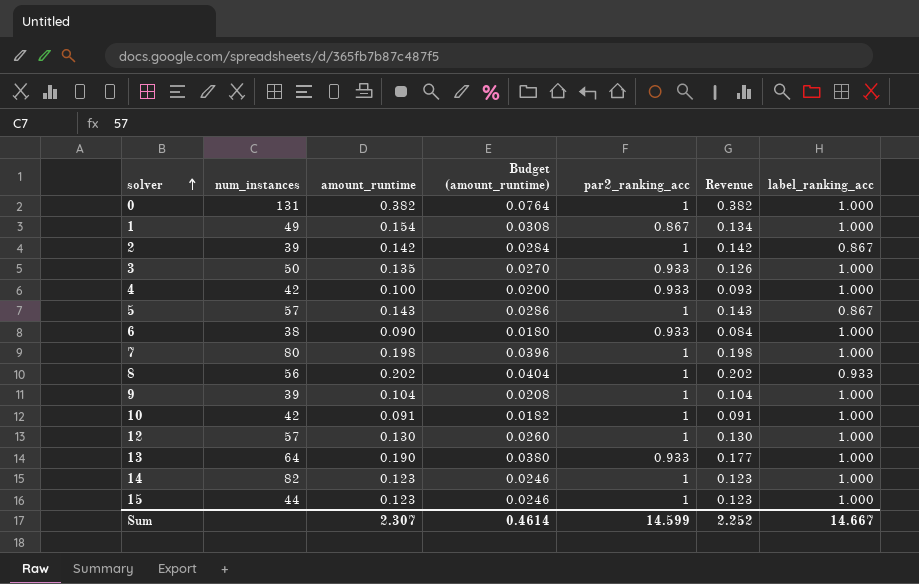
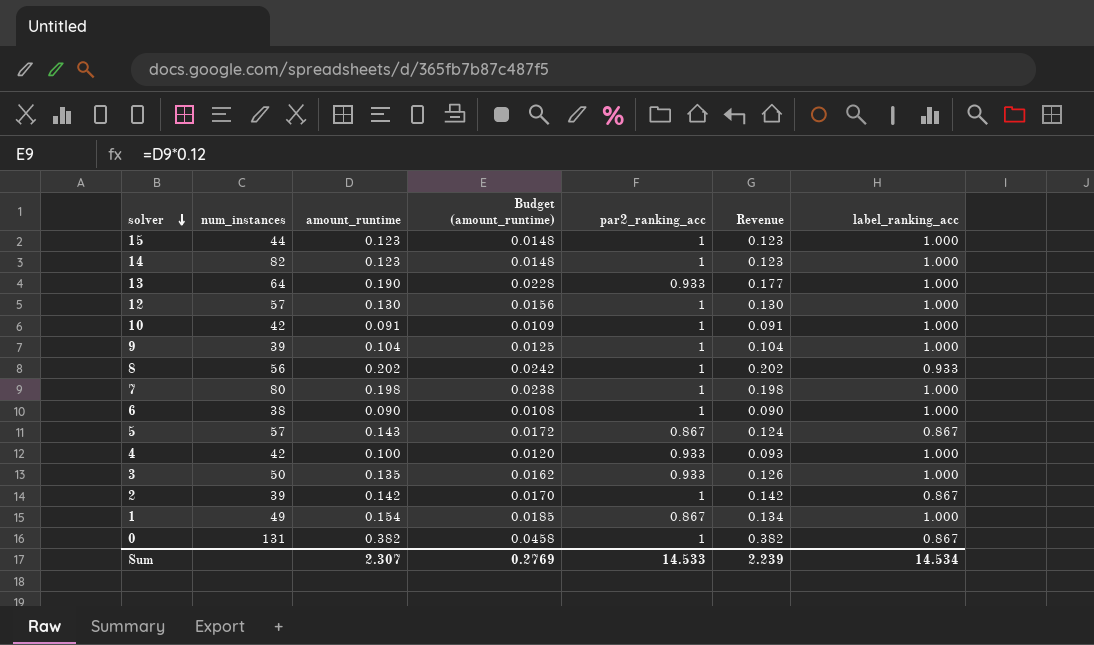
row order: solver ascending -> solver descending
column Budget (amount_runtime) | formula: [amount_runtime] * 0.2 -> [amount_runtime] * 0.12
6 | par2_ranking_acc: 0.933 -> 1
6 | Revenue: 0.084 -> 0.090
5 | par2_ranking_acc: 1 -> 0.867
5 | Revenue: 0.143 -> 0.124
0 | label_ranking_acc: 1.000 -> 0.867
Sum | Budget (amount_runtime): 0.4614 -> 0.2769
Sum | par2_ranking_acc: 14.599 -> 14.533
Sum | Revenue: 2.252 -> 2.239
Sum | label_ranking_acc: 14.667 -> 14.534

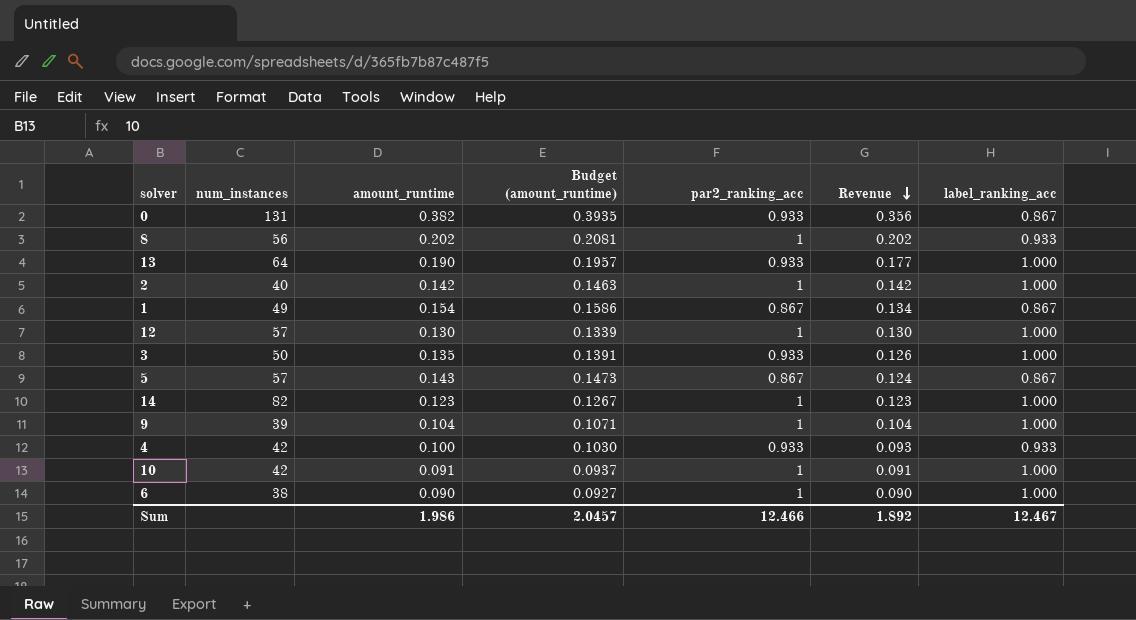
row order: solver descending -> Revenue descending
column Budget (amount_runtime) | formula: [amount_runtime] * 0.12 -> [amount_runtime] * 1.03
row 15: 44 | 0.123 | 0.0148 | 1 | 0.123 | 1.000 -> none
row 7: 80 | 0.198 | 0.0238 | 1 | 0.198 | 1.000 -> none
0 | par2_ranking_acc: 1 -> 0.933
0 | Revenue: 0.382 -> 0.356
2 | num_instances: 39 -> 40
2 | label_ranking_acc: 0.867 -> 1.000
1 | label_ranking_acc: 1.000 -> 0.867
4 | label_ranking_acc: 1.000 -> 0.933
Sum | amount_runtime: 2.307 -> 1.986
Sum | Budget (amount_runtime): 0.2769 -> 2.0457
Sum | par2_ranking_acc: 14.533 -> 12.466
Sum | Revenue: 2.239 -> 1.892
Sum | label_ranking_acc: 14.534 -> 12.467

